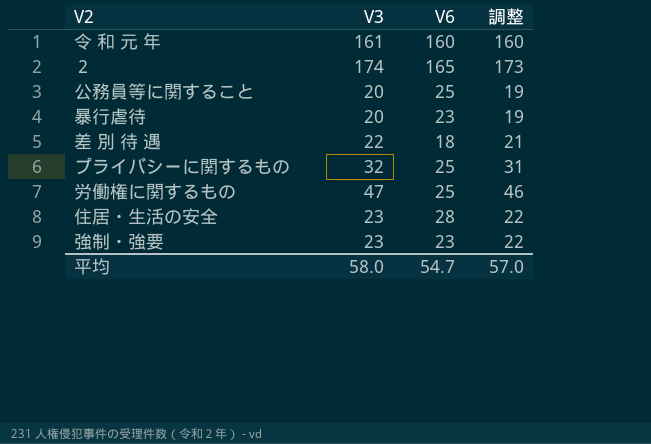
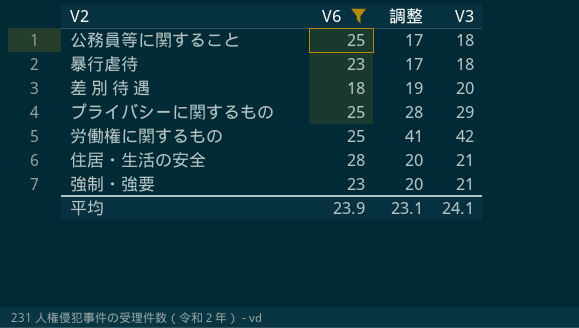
filter: none -> V6 <= 28
column V3 | position: 2 -> 4
公務員等に関すること | 調整: 19 -> 17
公務員等に関すること | V3: 20 -> 18
暴行虐待 | 調整: 19 -> 17
暴行虐待 | V3: 20 -> 18
差 別 待 遇 | 調整: 21 -> 19
差 別 待 遇 | V3: 22 -> 20
プライバシーに関するもの | 調整: 31 -> 28
プライバシーに関するもの | V3: 32 -> 29
労働権に関するもの | 調整: 46 -> 41
労働権に関するもの | V3: 47 -> 42
住居・生活の安全 | 調整: 22 -> 20
住居・生活の安全 | V3: 23 -> 21
強制・強要 | 調整: 22 -> 20
強制・強要 | V3: 23 -> 21
平均 | V6: 54.7 -> 23.9
平均 | 調整: 57.0 -> 23.1
平均 | V3: 58.0 -> 24.1

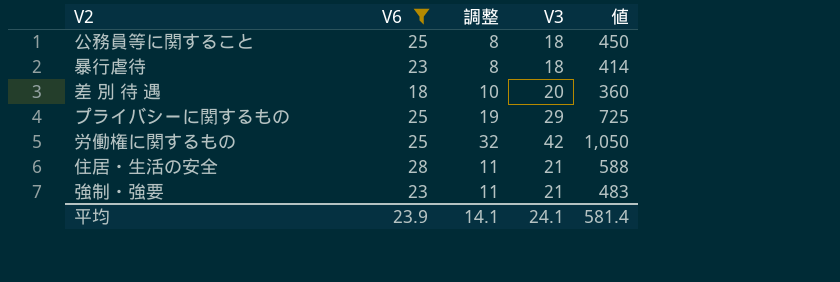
column 調整 | formula: [V3] - 1 -> [V3] - 10
column 値 | formula: none -> [V6] * [V3]
平均 | 調整: 23.1 -> 14.1

